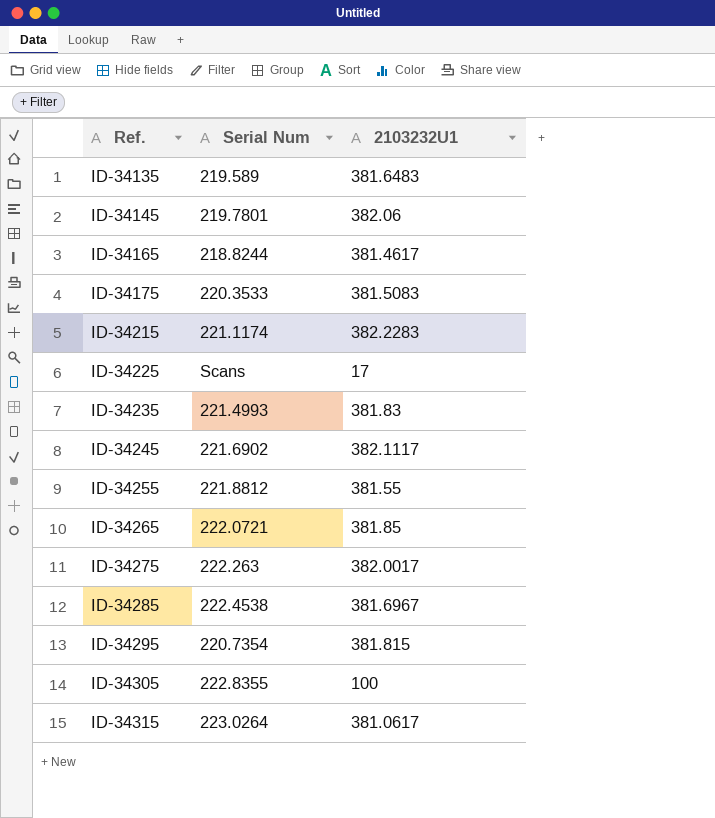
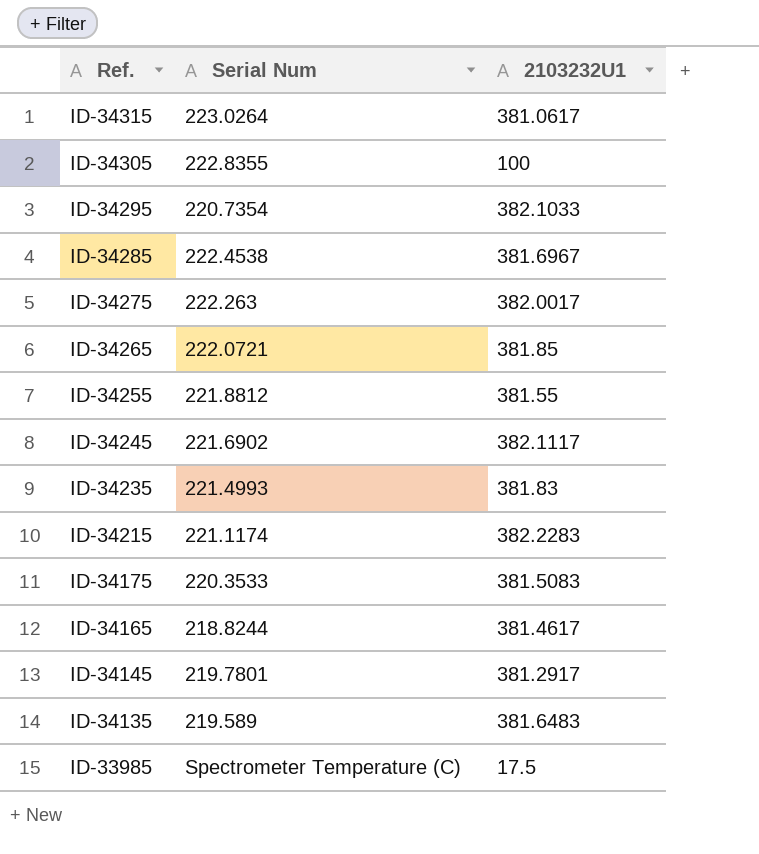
row order: Ref. ascending -> Ref. descending
row ID-34225: Scans | 17 -> none
ID-34295 | 2103232U1: 381.815 -> 382.1033
ID-34145 | 2103232U1: 382.06 -> 381.2917
row ID-33985: none -> Spectrometer Temperature (C) | 17.5

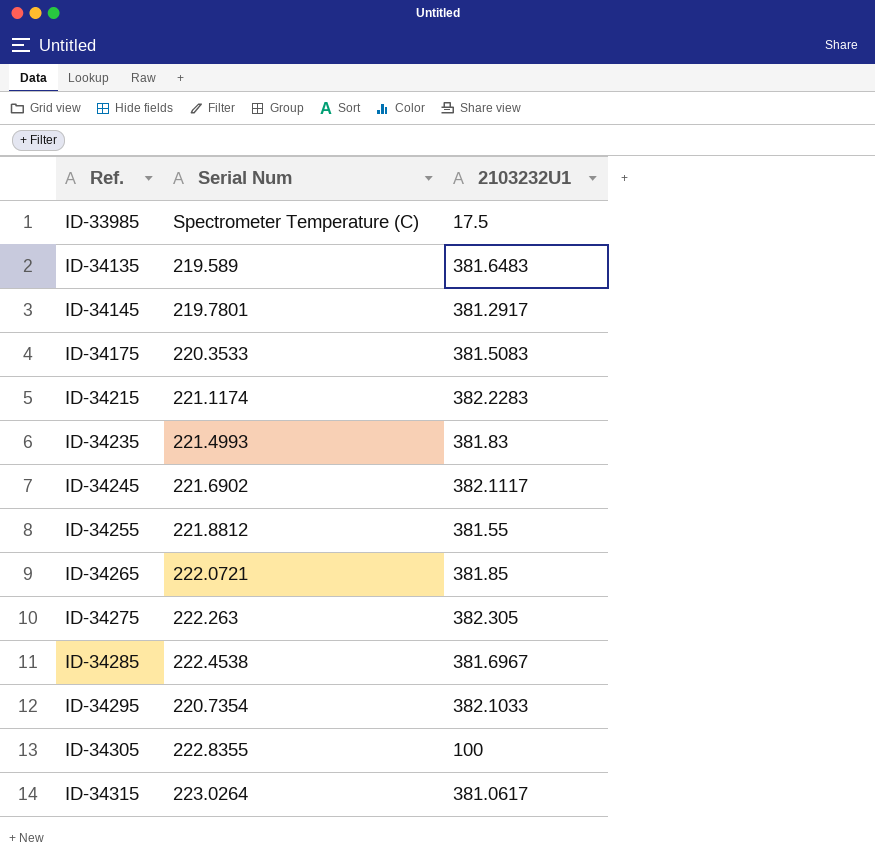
row order: Ref. descending -> Ref. ascending
row ID-34165: 218.8244 | 381.4617 -> none
ID-34275 | 2103232U1: 382.0017 -> 382.305

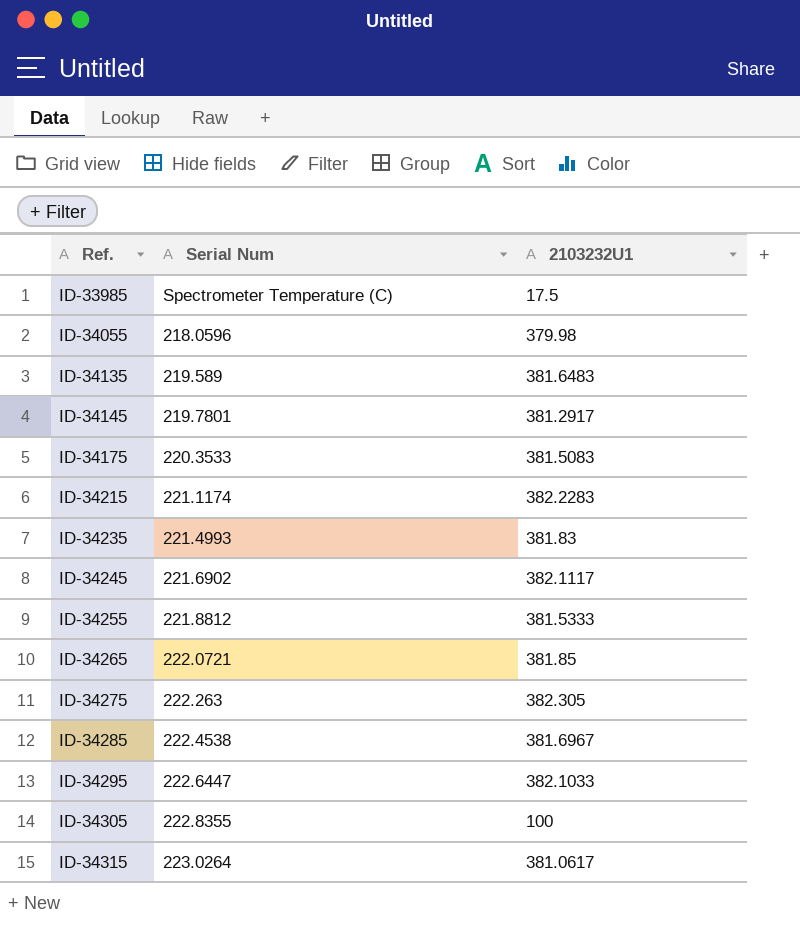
row ID-34055: none -> 218.0596 | 379.98
ID-34255 | 2103232U1: 381.55 -> 381.5333
ID-34295 | Serial Num: 220.7354 -> 222.6447

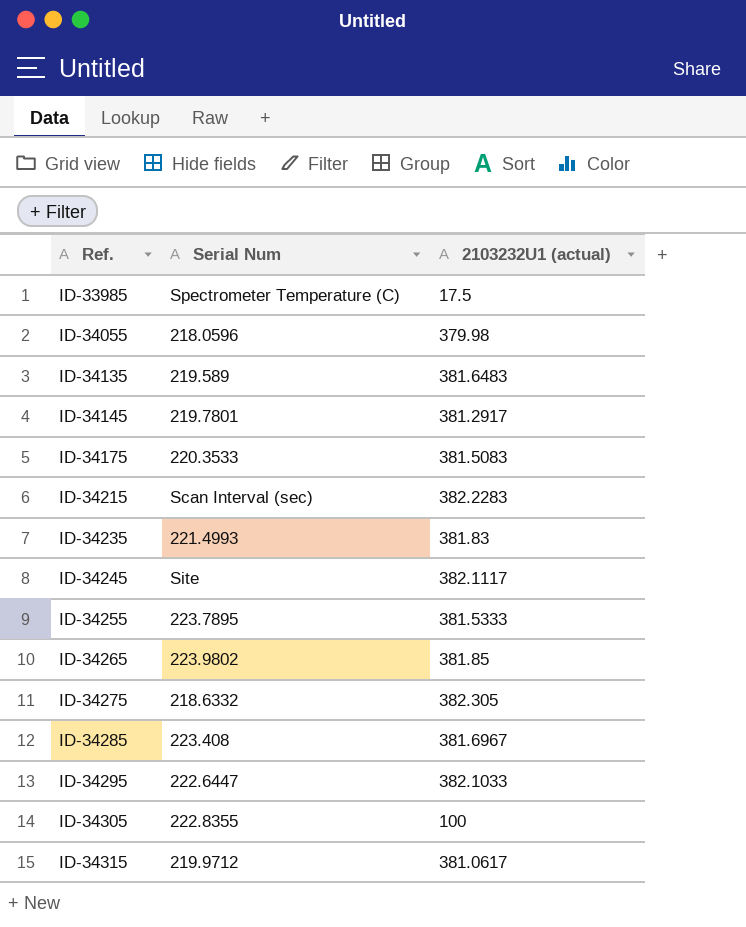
column name: 2103232U1 -> 2103232U1 (actual)
ID-34215 | Serial Num: 221.1174 -> Scan Interval (sec)
ID-34245 | Serial Num: 221.6902 -> Site
ID-34255 | Serial Num: 221.8812 -> 223.7895
ID-34265 | Serial Num: 222.0721 -> 223.9802
ID-34275 | Serial Num: 222.263 -> 218.6332
ID-34285 | Serial Num: 222.4538 -> 223.408
ID-34315 | Serial Num: 223.0264 -> 219.9712

